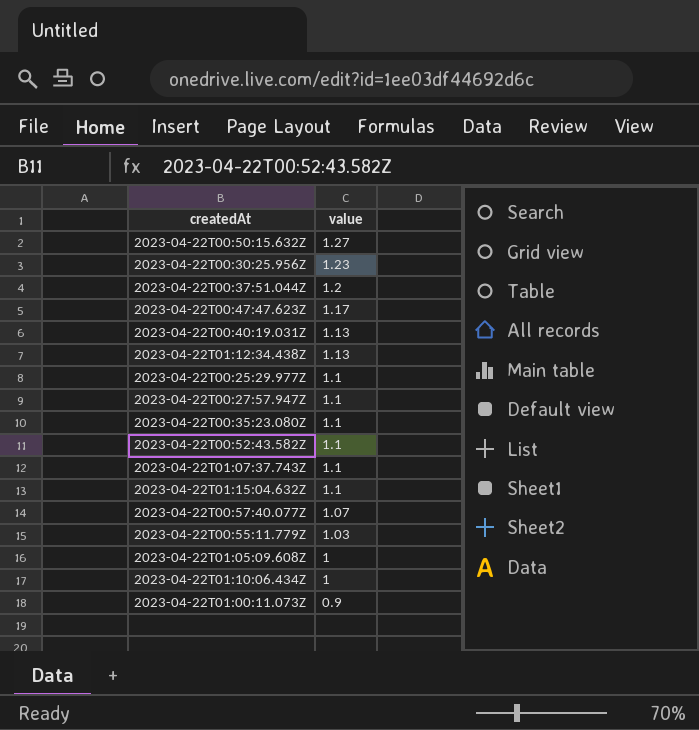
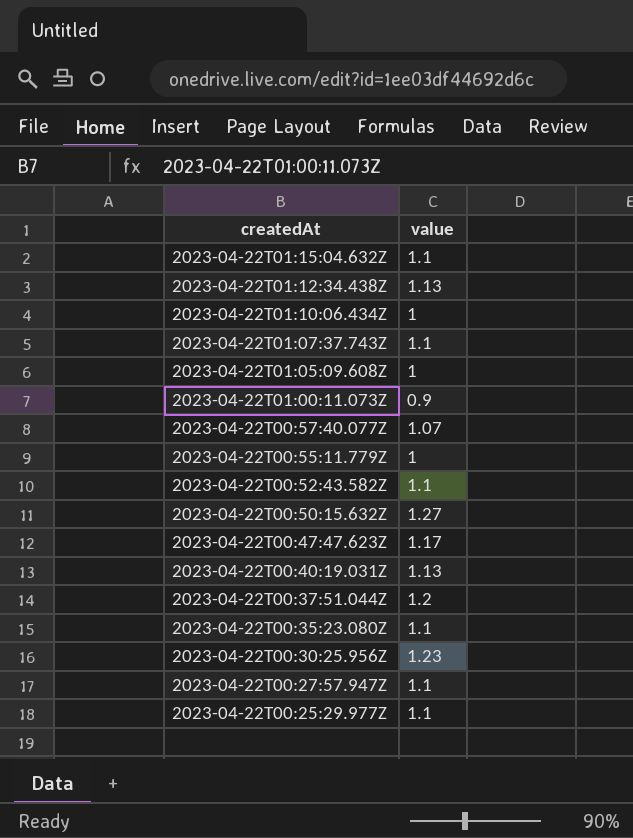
row order: value descending -> createdAt descending
2023-04-22T00:55:11.779Z | value: 1.03 -> 1

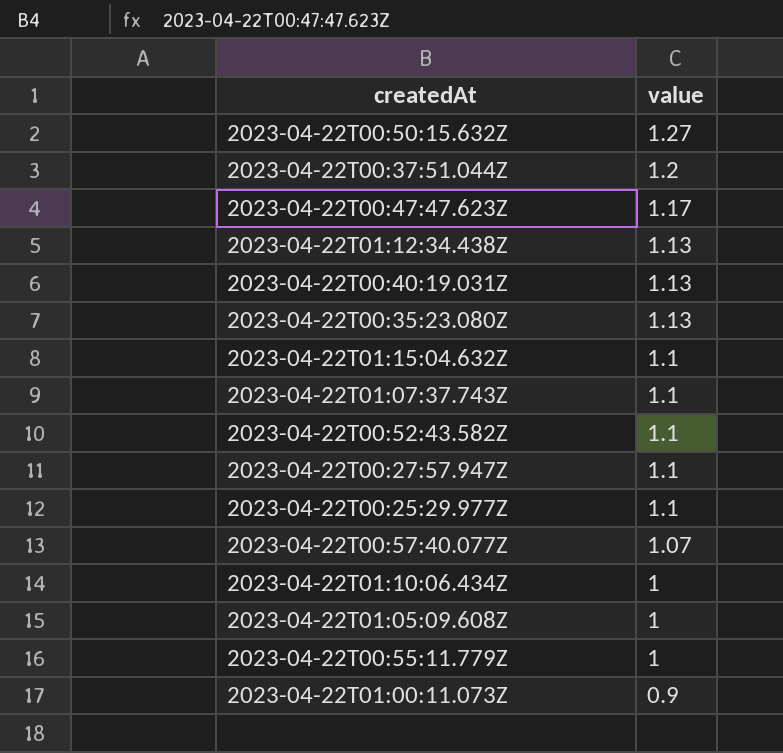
row order: createdAt descending -> value descending
row 2023-04-22T00:30:25.956Z: 1.23 -> none
2023-04-22T00:35:23.080Z | value: 1.1 -> 1.13

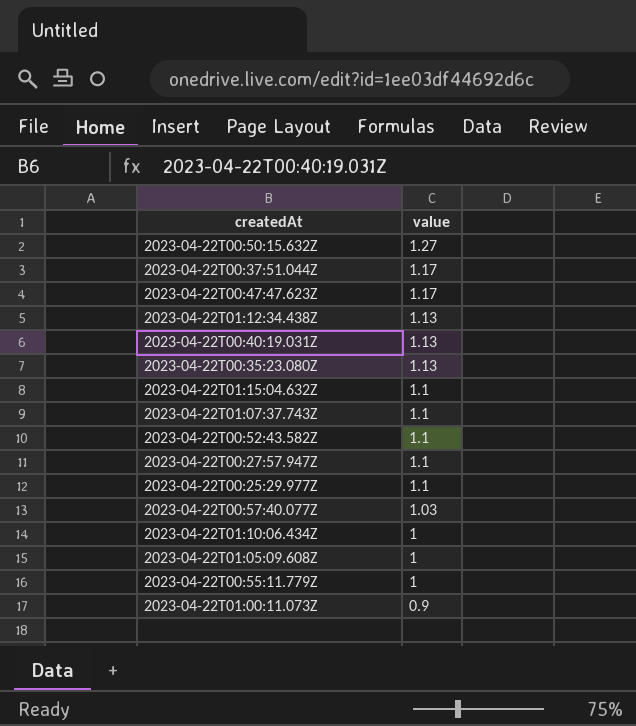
2023-04-22T00:37:51.044Z | value: 1.2 -> 1.17
2023-04-22T00:57:40.077Z | value: 1.07 -> 1.03

